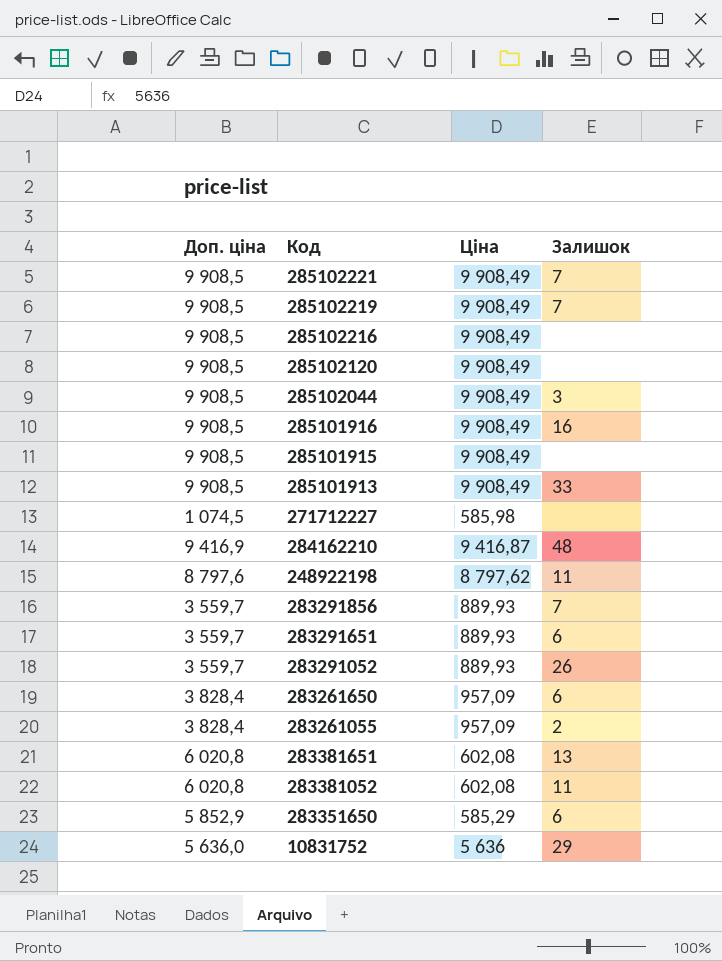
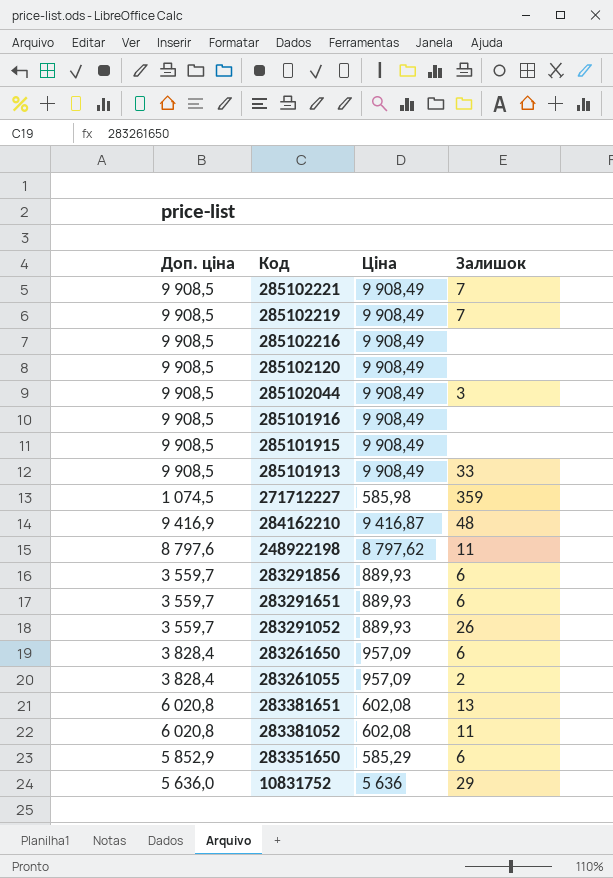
285101916 | Залишок: 16 -> none
271712227 | Залишок: none -> 359
283291856 | Залишок: 7 -> 6

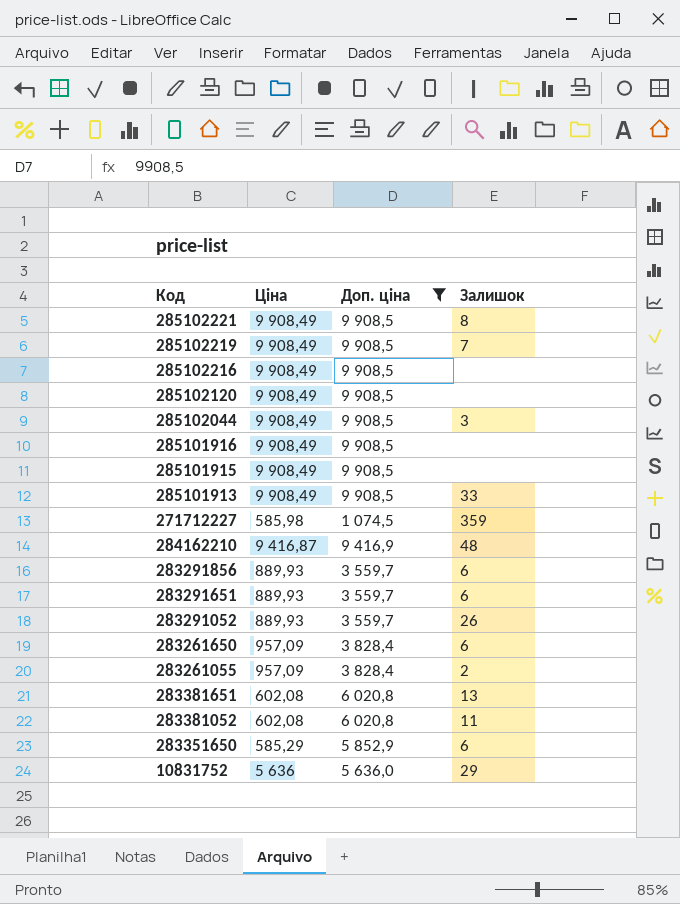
filter: none -> Доп. ціна != 8 797,6
column Доп. ціна | position: 1 -> 3
285102221 | Залишок: 7 -> 8

